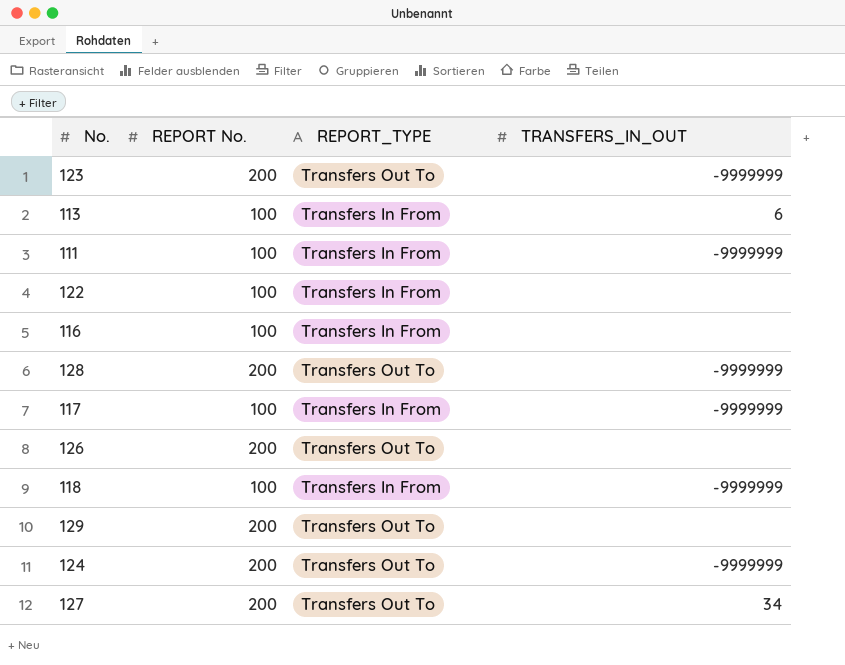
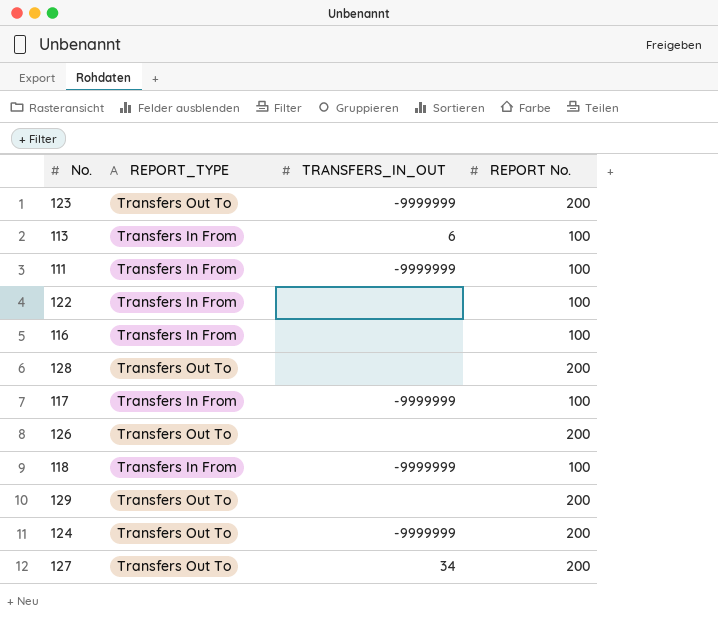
column REPORT No. | position: 2 -> 4
128 | TRANSFERS_IN_OUT: -9999999 -> none

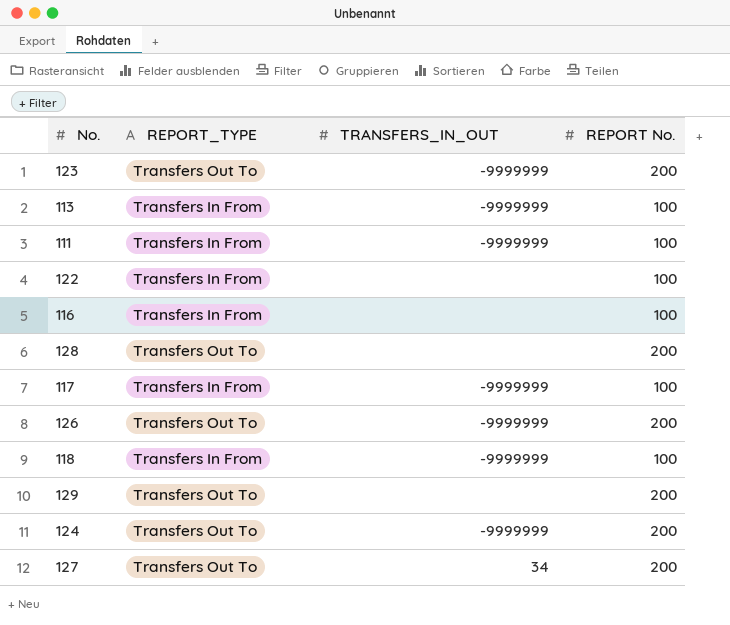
113 | TRANSFERS_IN_OUT: 6 -> -9999999
126 | TRANSFERS_IN_OUT: none -> -9999999

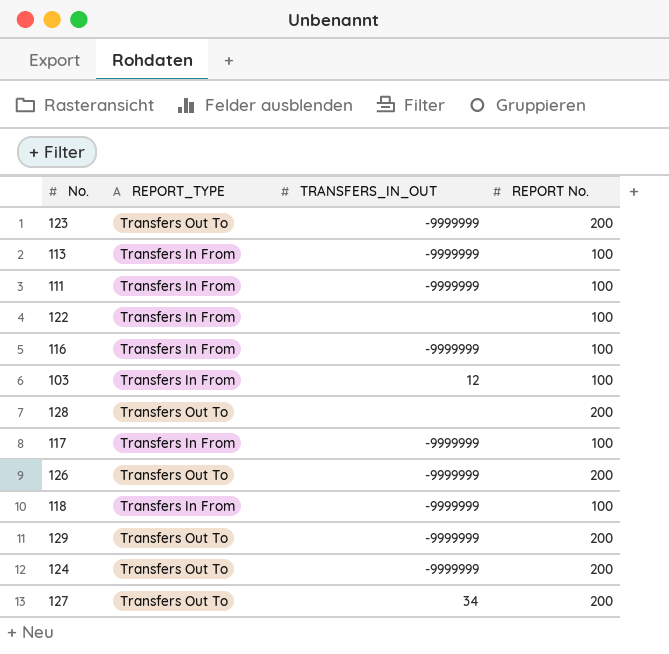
116 | TRANSFERS_IN_OUT: none -> -9999999
row 103: none -> Transfers In From | 12 | 100
129 | TRANSFERS_IN_OUT: none -> -9999999

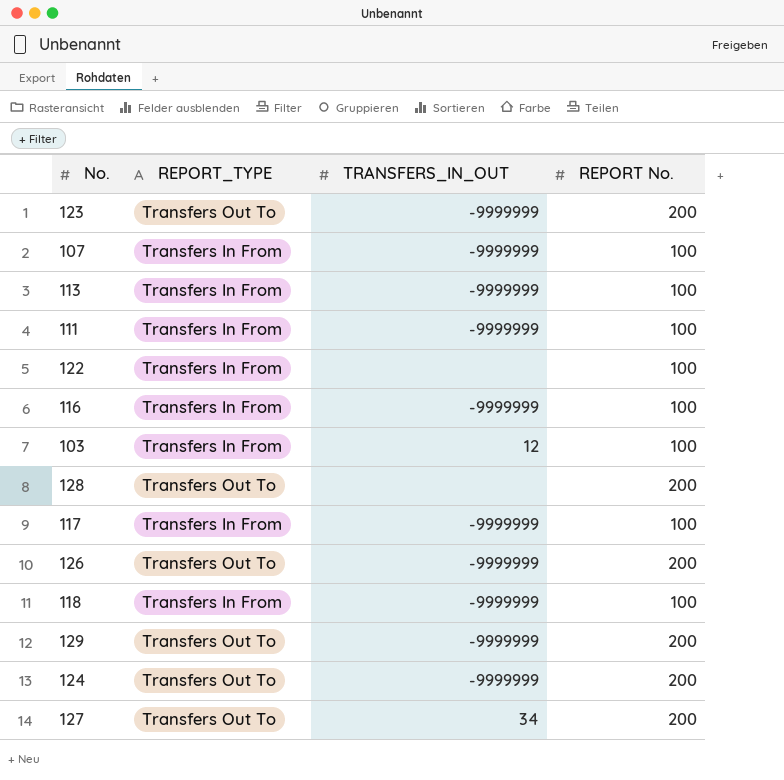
row 107: none -> Transfers In From | -9999999 | 100

